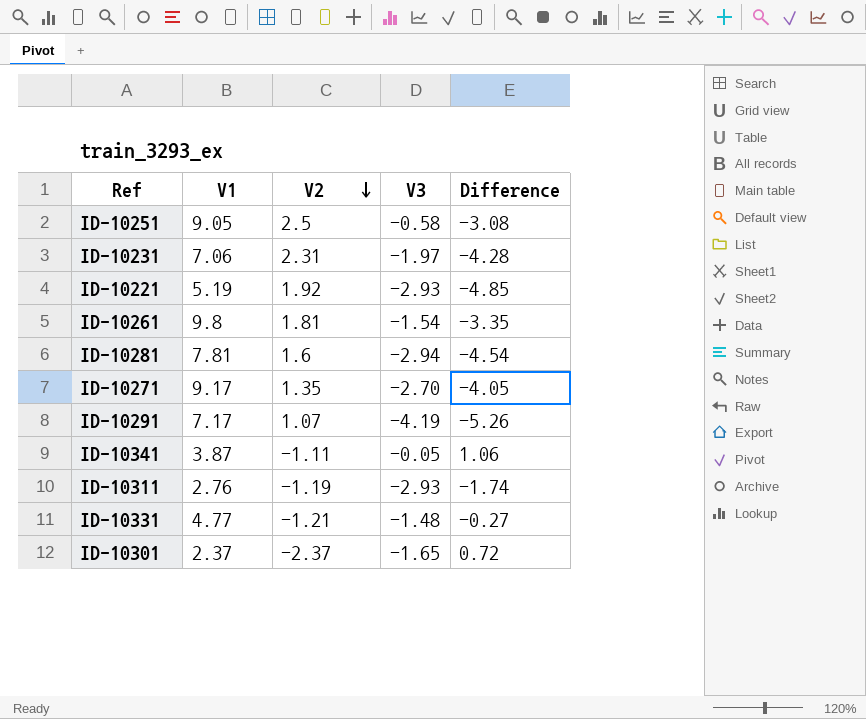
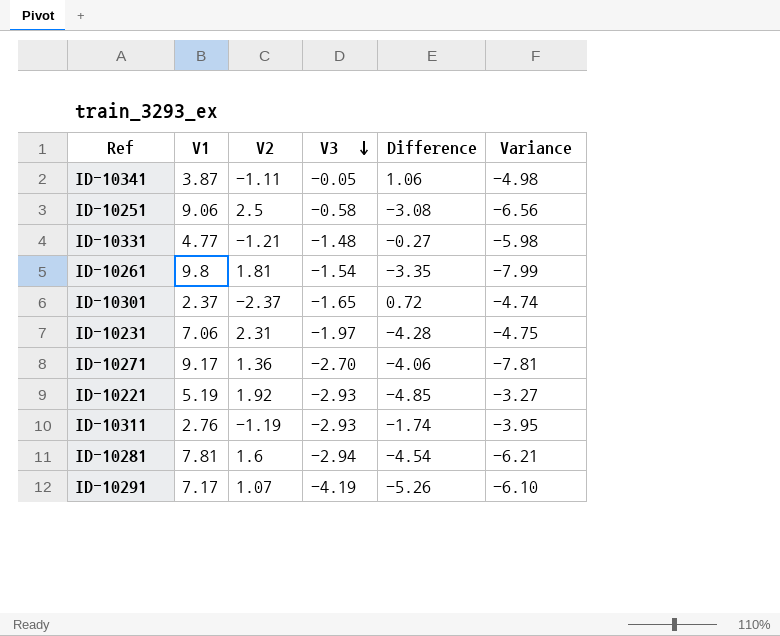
row order: V2 descending -> V3 descending
column Variance | formula: none -> [V2] - [V1]
ID-10251 | V1: 9.05 -> 9.06
ID-10271 | V2: 1.35 -> 1.36
ID-10271 | Difference: -4.05 -> -4.06

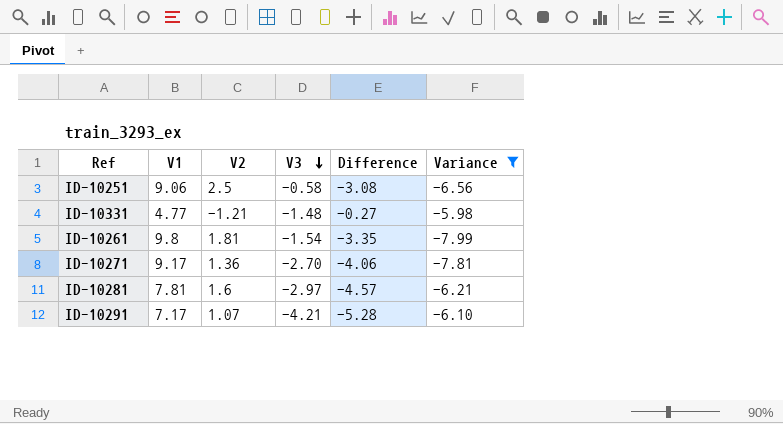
filter: none -> Variance <= -5.98
ID-10281 | V3: -2.94 -> -2.97
ID-10281 | Difference: -4.54 -> -4.57
ID-10291 | V3: -4.19 -> -4.21
ID-10291 | Difference: -5.26 -> -5.28

